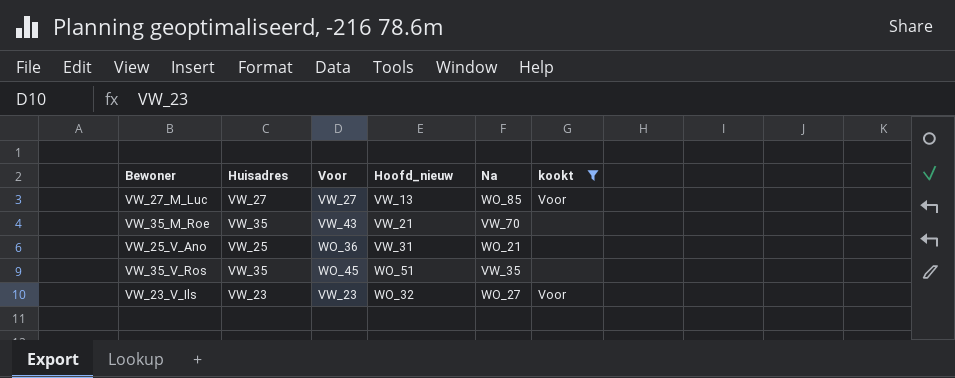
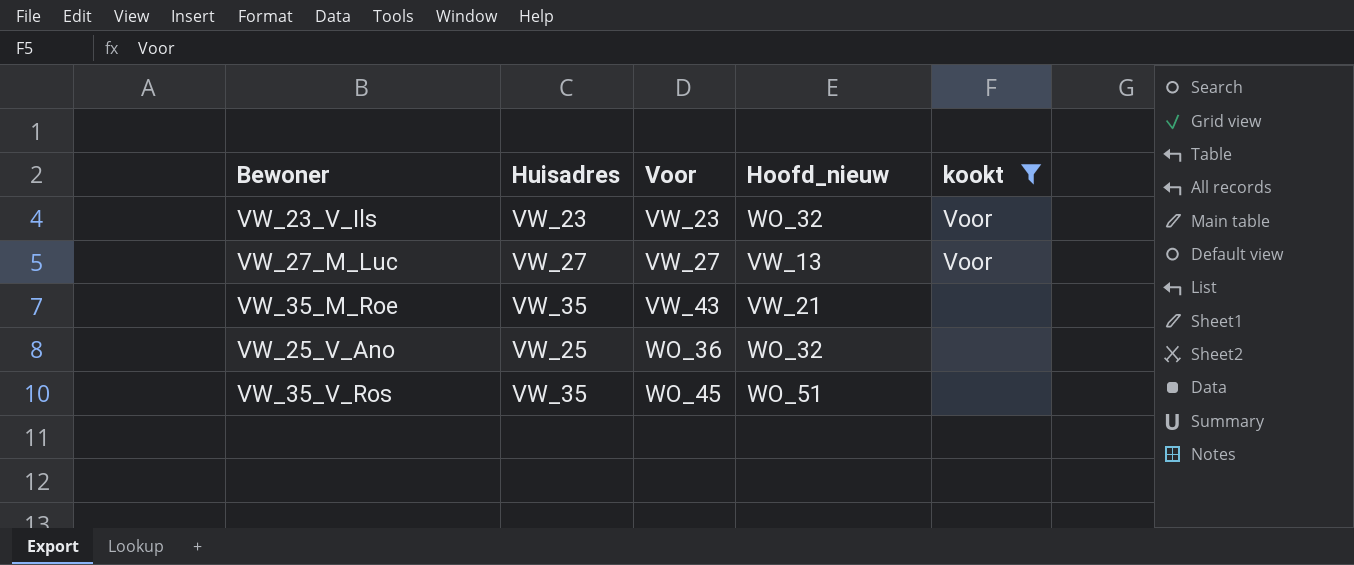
row order: none -> Voor ascending
column Na | position: 5 -> none
VW_25_V_Ano | Hoofd_nieuw: VW_31 -> WO_32

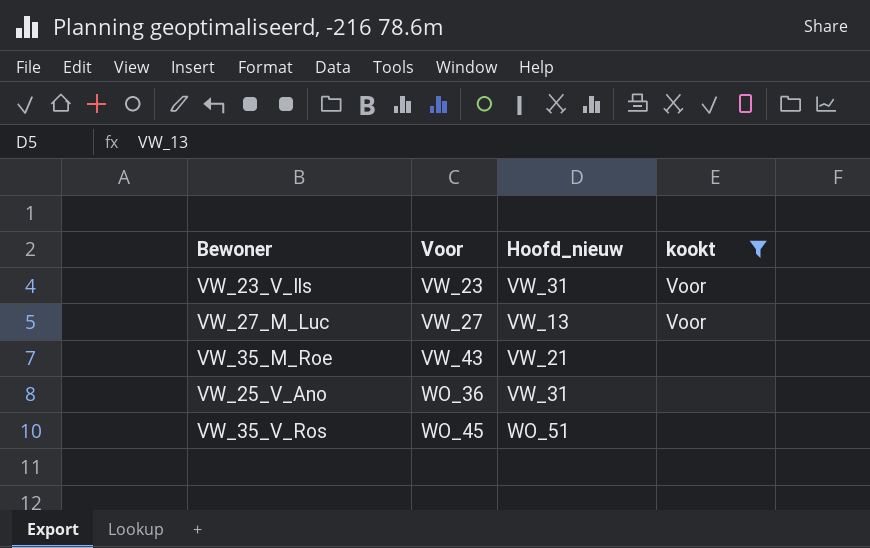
column Huisadres | position: 2 -> none
VW_23_V_Ils | Hoofd_nieuw: WO_32 -> VW_31
VW_25_V_Ano | Hoofd_nieuw: WO_32 -> VW_31

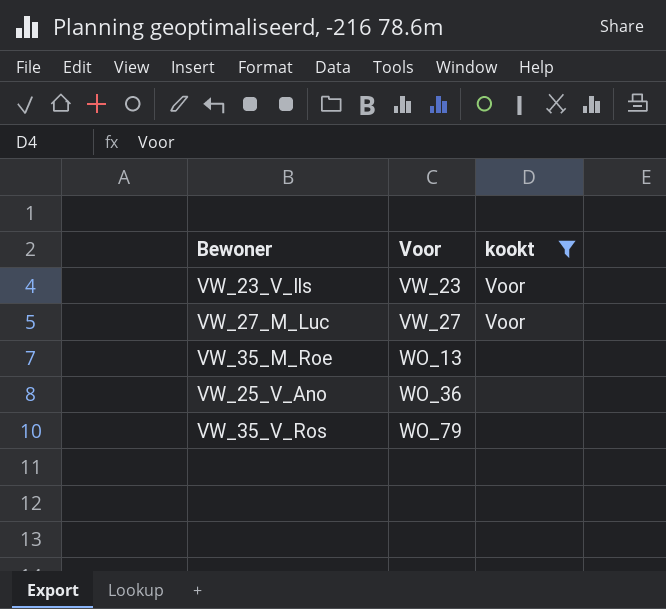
column Hoofd_nieuw | position: 3 -> none
VW_35_M_Roe | Voor: VW_43 -> WO_13
VW_35_V_Ros | Voor: WO_45 -> WO_79

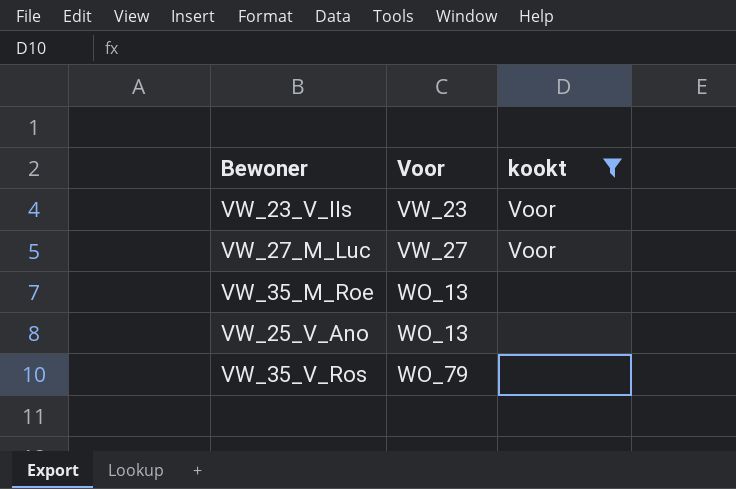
VW_25_V_Ano | Voor: WO_36 -> WO_13

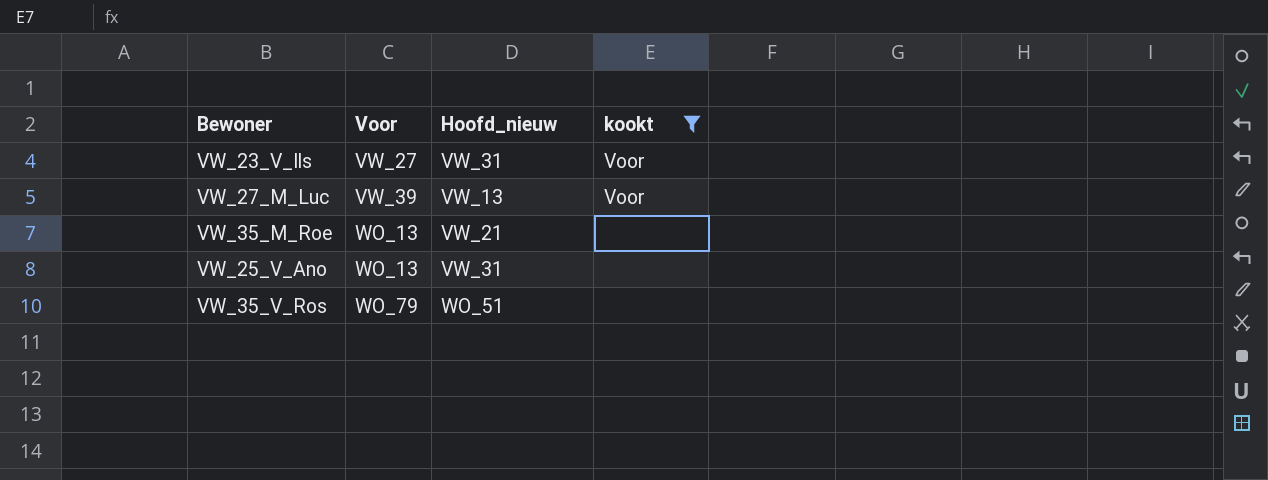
column Hoofd_nieuw | position: none -> 3
VW_23_V_Ils | Voor: VW_23 -> VW_27
VW_27_M_Luc | Voor: VW_27 -> VW_39

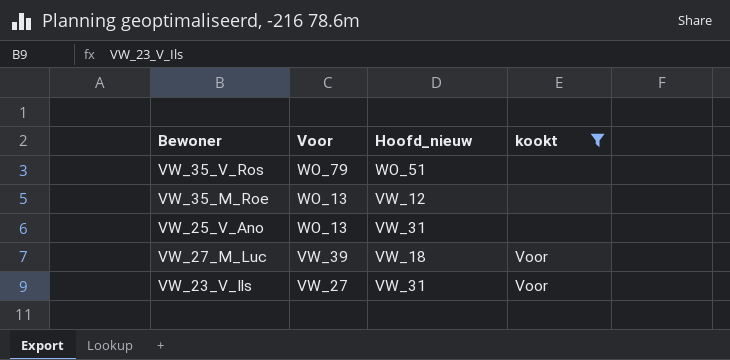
row order: Voor ascending -> Voor descending
VW_35_M_Roe | Hoofd_nieuw: VW_21 -> VW_12
VW_27_M_Luc | Hoofd_nieuw: VW_13 -> VW_18

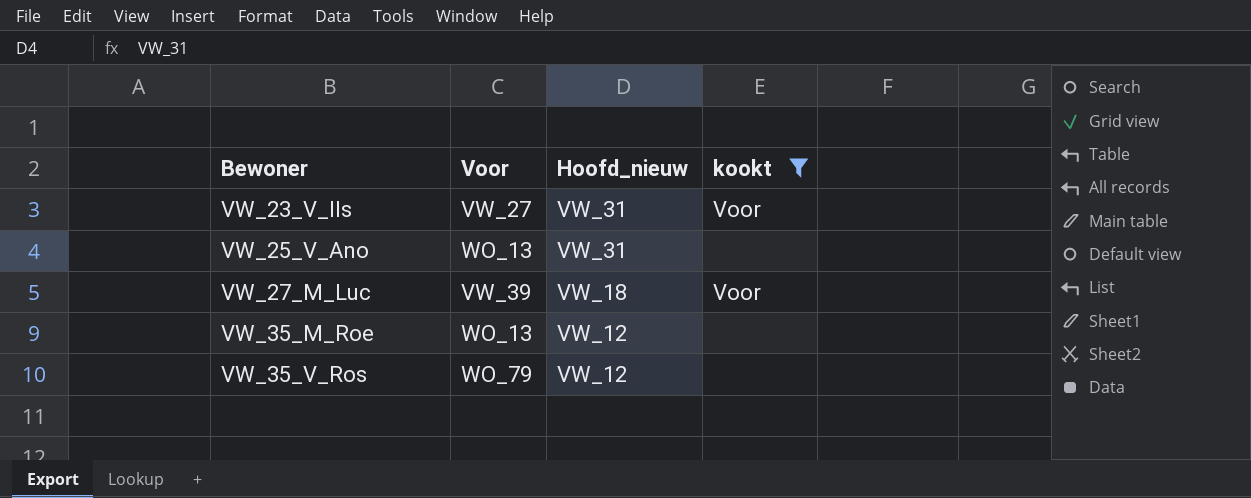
row order: Voor descending -> Bewoner ascending
VW_35_V_Ros | Hoofd_nieuw: WO_51 -> VW_12

